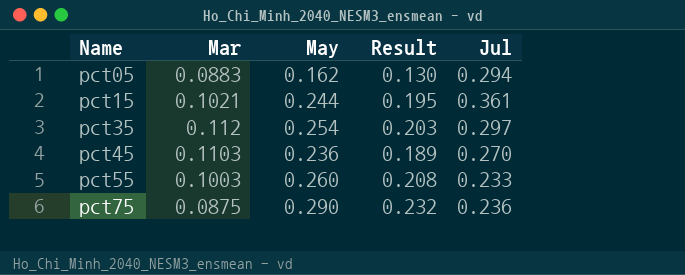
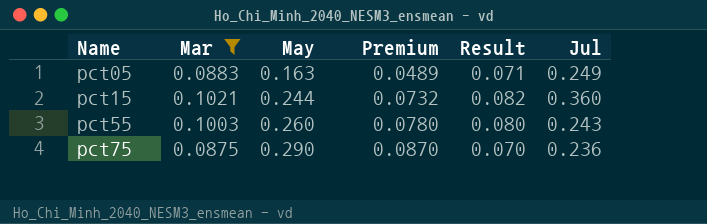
filter: none -> Mar <= 0.1021
column Premium | formula: none -> [May] * 0.3
column Result | formula: [May] * 0.8 -> [Mar] * 0.8
pct05 | May: 0.162 -> 0.163
pct05 | Jul: 0.294 -> 0.249
pct15 | Jul: 0.361 -> 0.360
pct55 | Jul: 0.233 -> 0.243

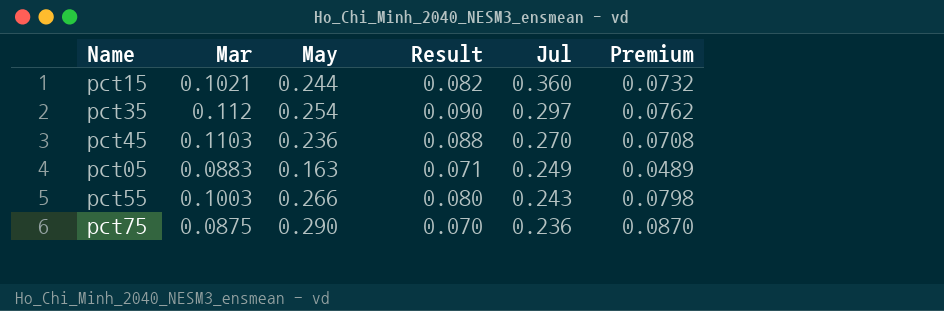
filter: Mar <= 0.1021 -> none
row order: Name ascending -> Jul descending
column Premium | position: 4 -> 6
pct55 | May: 0.260 -> 0.266
pct55 | Premium: 0.0780 -> 0.0798

